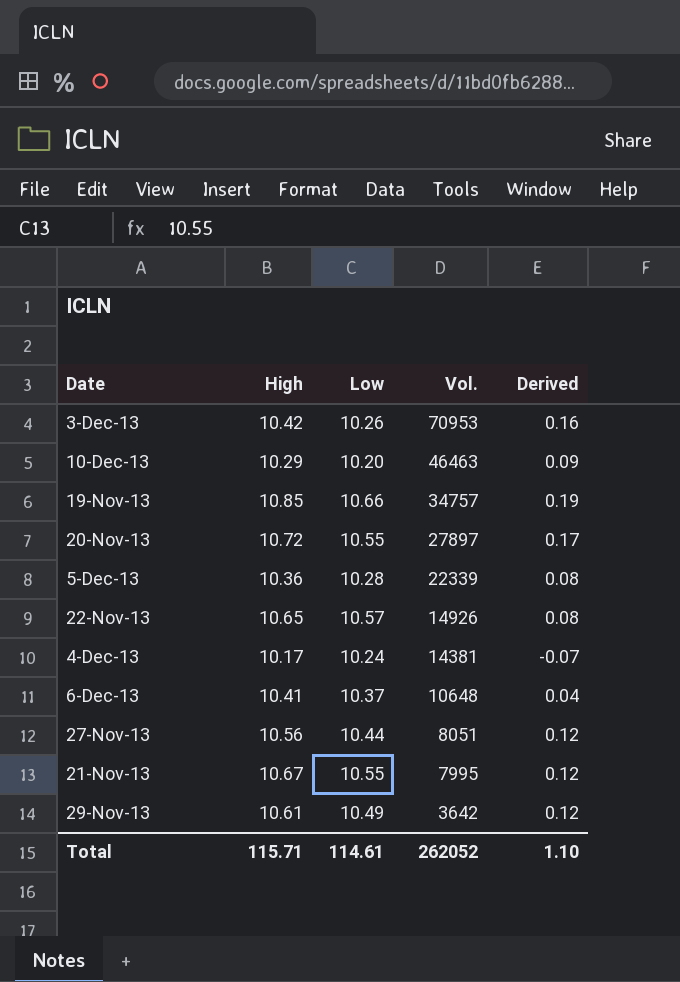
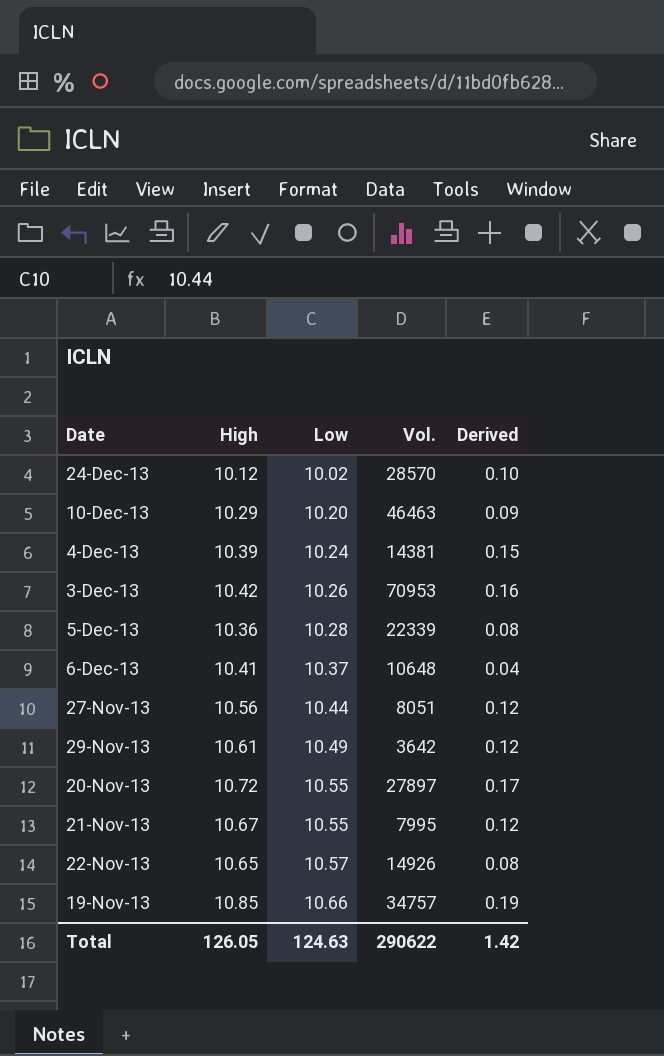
row order: Vol. descending -> Low ascending
row 24-Dec-13: none -> 10.12 | 10.02 | 28570 | 0.10
4-Dec-13 | High: 10.17 -> 10.39
4-Dec-13 | Derived: -0.07 -> 0.15
Total | High: 115.71 -> 126.05
Total | Low: 114.61 -> 124.63
Total | Vol.: 262052 -> 290622
Total | Derived: 1.10 -> 1.42

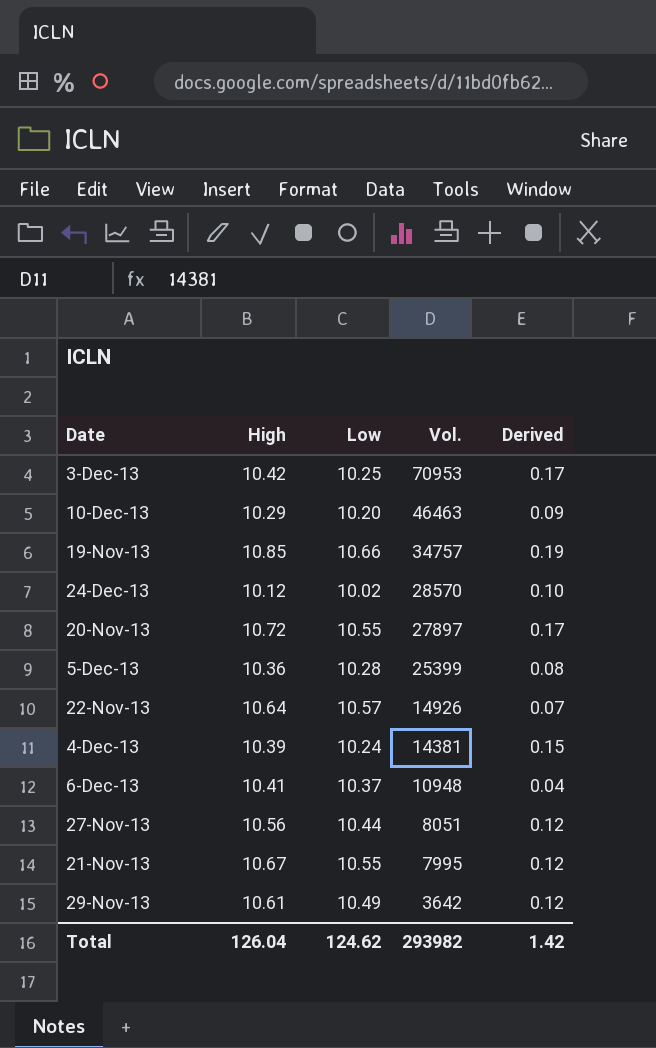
row order: Low ascending -> Vol. descending
3-Dec-13 | Low: 10.26 -> 10.25
3-Dec-13 | Derived: 0.16 -> 0.17
5-Dec-13 | Vol.: 22339 -> 25399
22-Nov-13 | High: 10.65 -> 10.64
22-Nov-13 | Derived: 0.08 -> 0.07
6-Dec-13 | Vol.: 10648 -> 10948
Total | High: 126.05 -> 126.04
Total | Low: 124.63 -> 124.62
Total | Vol.: 290622 -> 293982

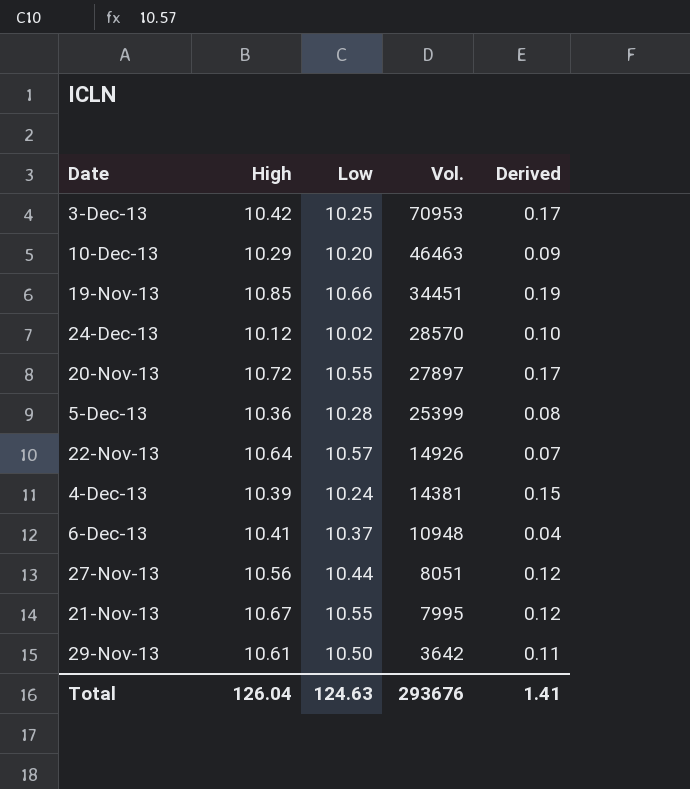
19-Nov-13 | Vol.: 34757 -> 34451
29-Nov-13 | Low: 10.49 -> 10.50
29-Nov-13 | Derived: 0.12 -> 0.11
Total | Low: 124.62 -> 124.63
Total | Vol.: 293982 -> 293676
Total | Derived: 1.42 -> 1.41

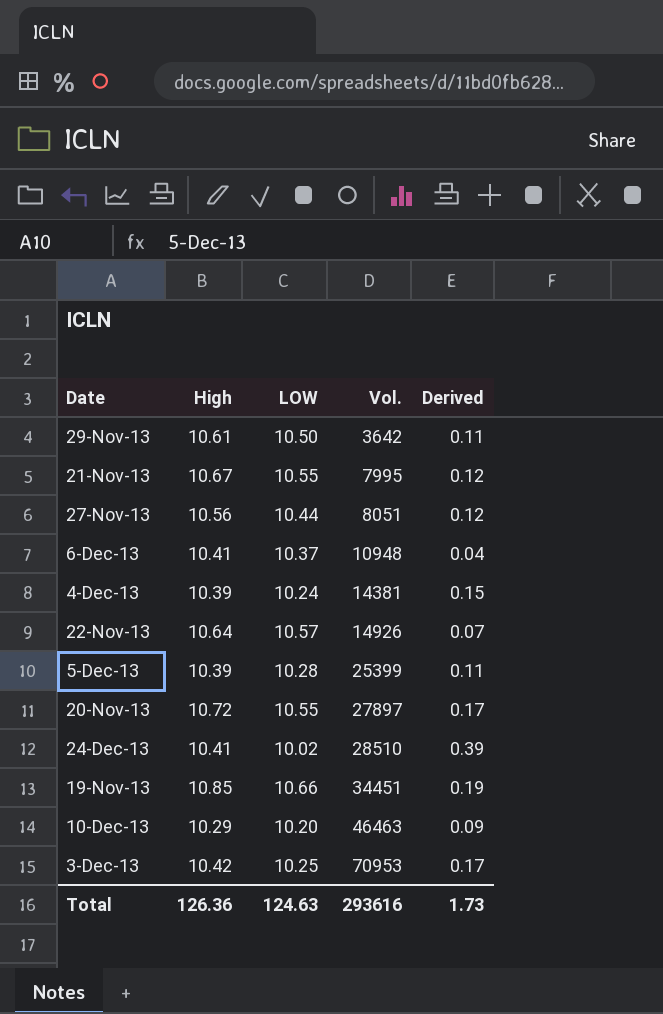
row order: Vol. descending -> Vol. ascending
column name: Low -> LOW
5-Dec-13 | High: 10.36 -> 10.39
5-Dec-13 | Derived: 0.08 -> 0.11
24-Dec-13 | High: 10.12 -> 10.41
24-Dec-13 | Vol.: 28570 -> 28510
24-Dec-13 | Derived: 0.10 -> 0.39
Total | High: 126.04 -> 126.36
Total | Vol.: 293676 -> 293616
Total | Derived: 1.41 -> 1.73

